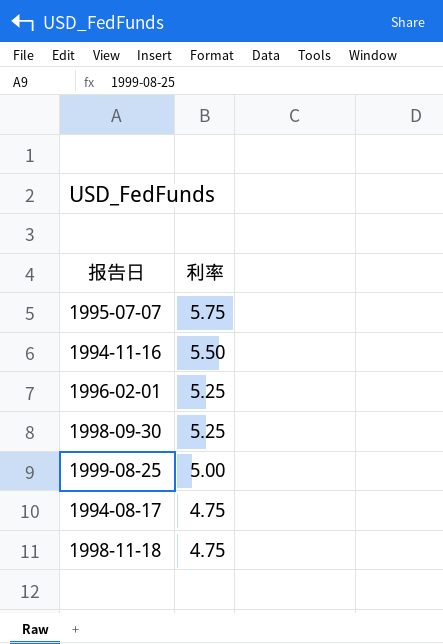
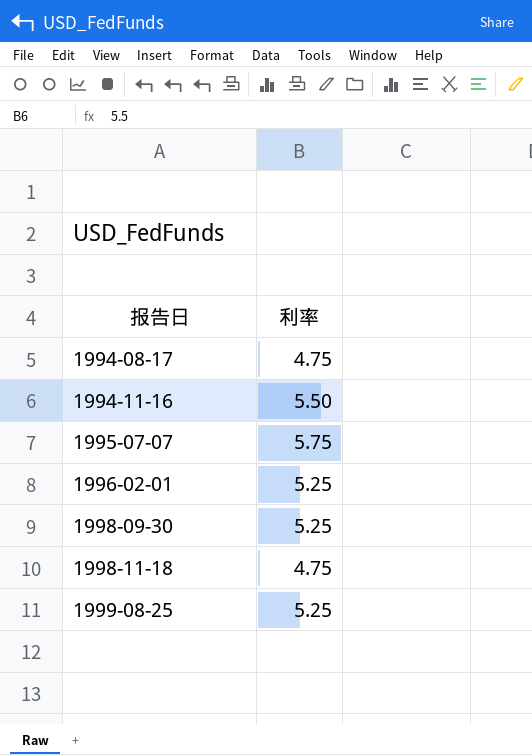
row order: 利率 descending -> 报告日 ascending
1999-08-25 | 利率: 5.00 -> 5.25

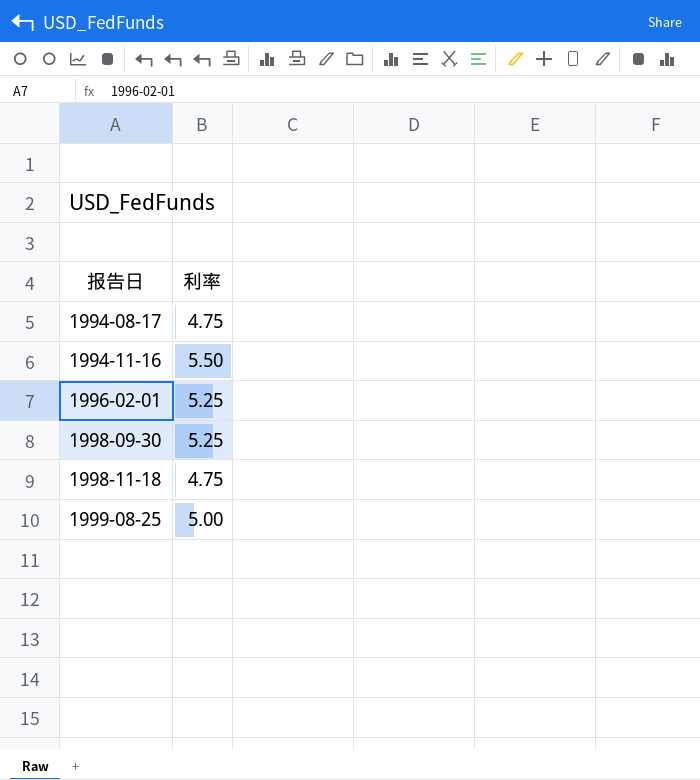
row 1995-07-07: 5.75 -> none
1999-08-25 | 利率: 5.25 -> 5.00

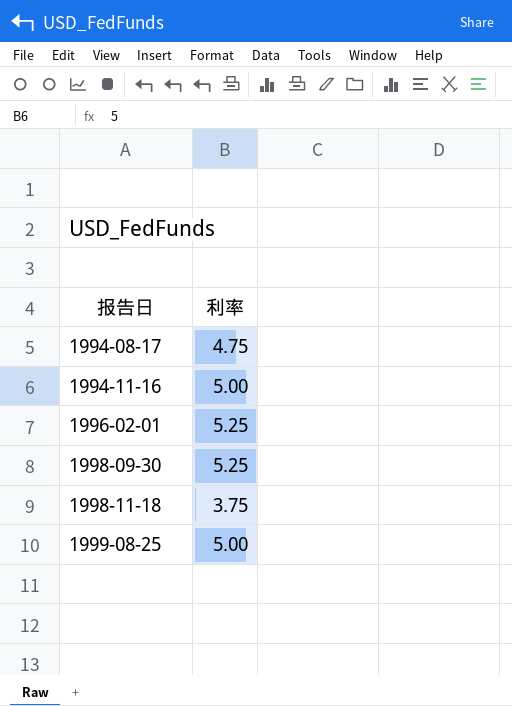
1994-11-16 | 利率: 5.50 -> 5.00
1998-11-18 | 利率: 4.75 -> 3.75

